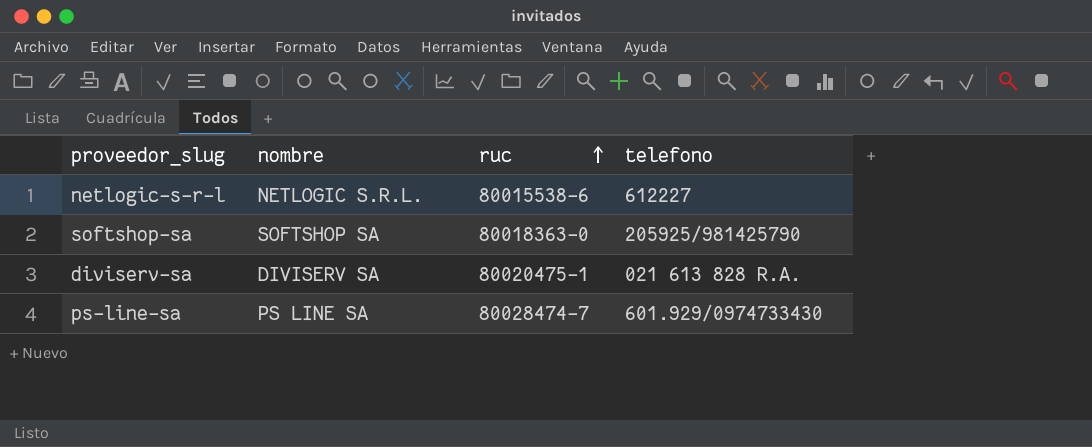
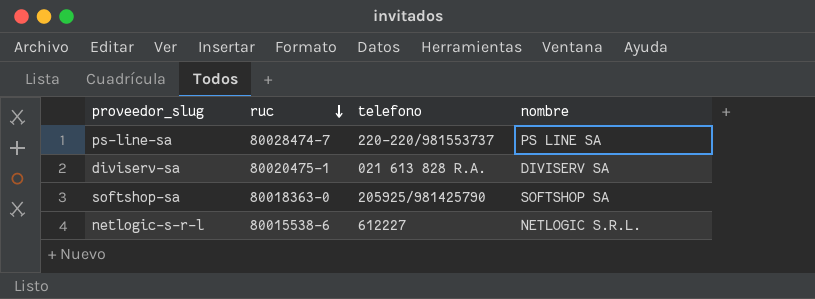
row order: ruc ascending -> ruc descending
column nombre | position: 2 -> 4
ps-line-sa | telefono: 601.929/0974733430 -> 220-220/981553737

